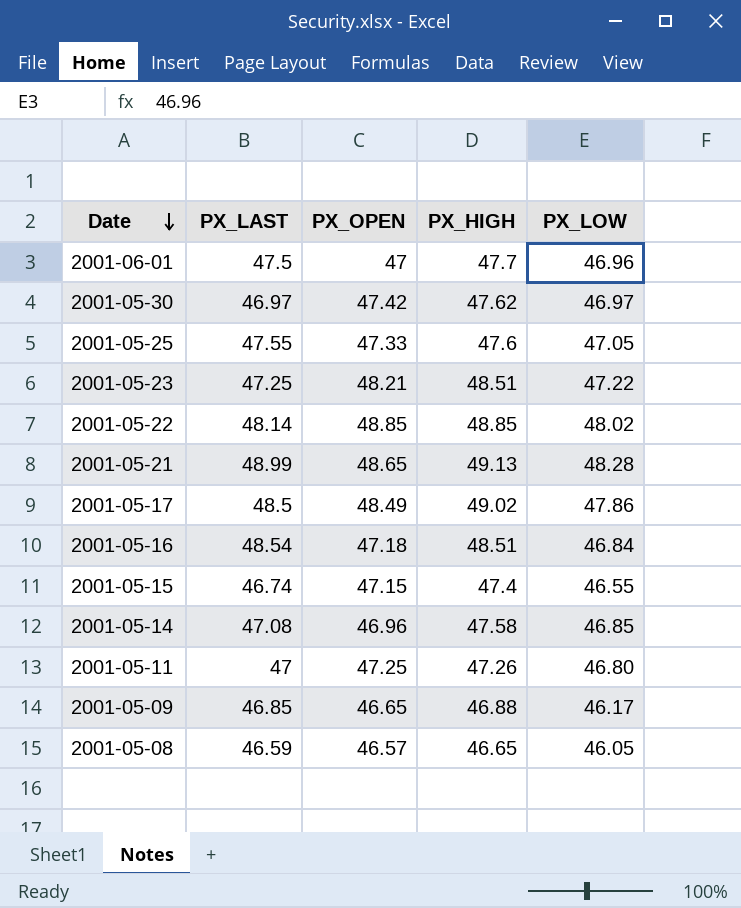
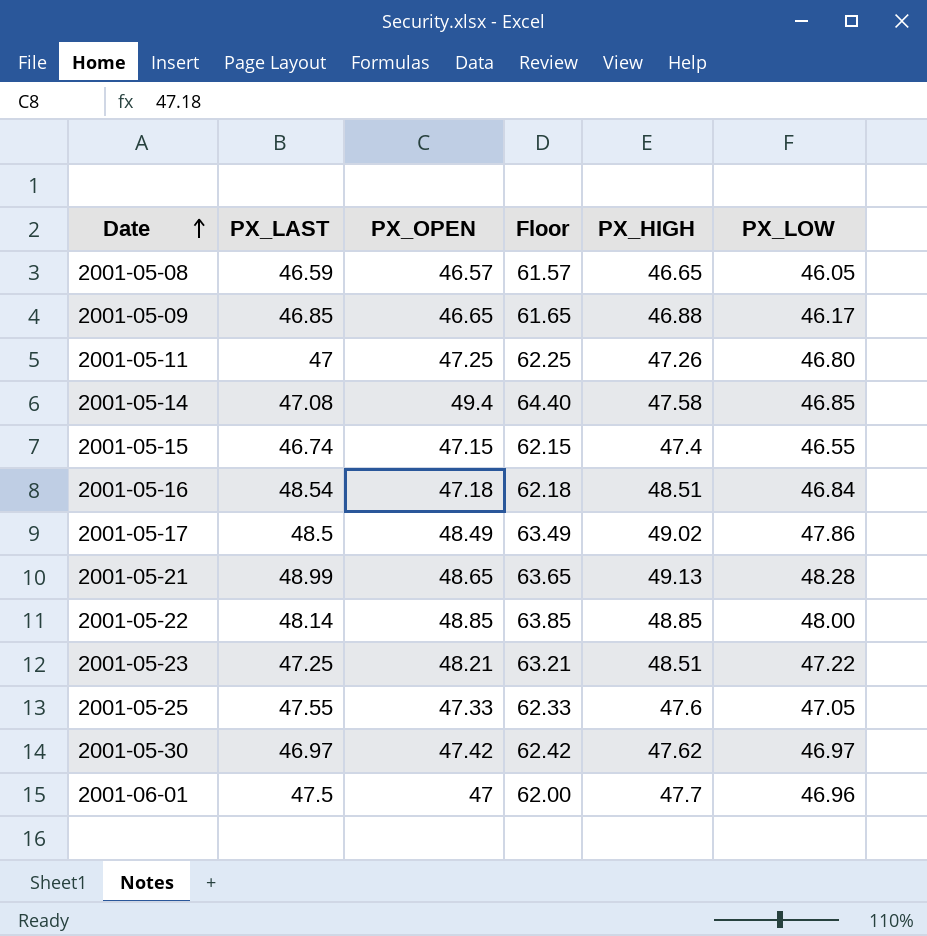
row order: Date descending -> Date ascending
column Floor | formula: none -> [PX_OPEN] + 15
2001-05-14 | PX_OPEN: 46.96 -> 49.4
2001-05-22 | PX_LOW: 48.02 -> 48.00

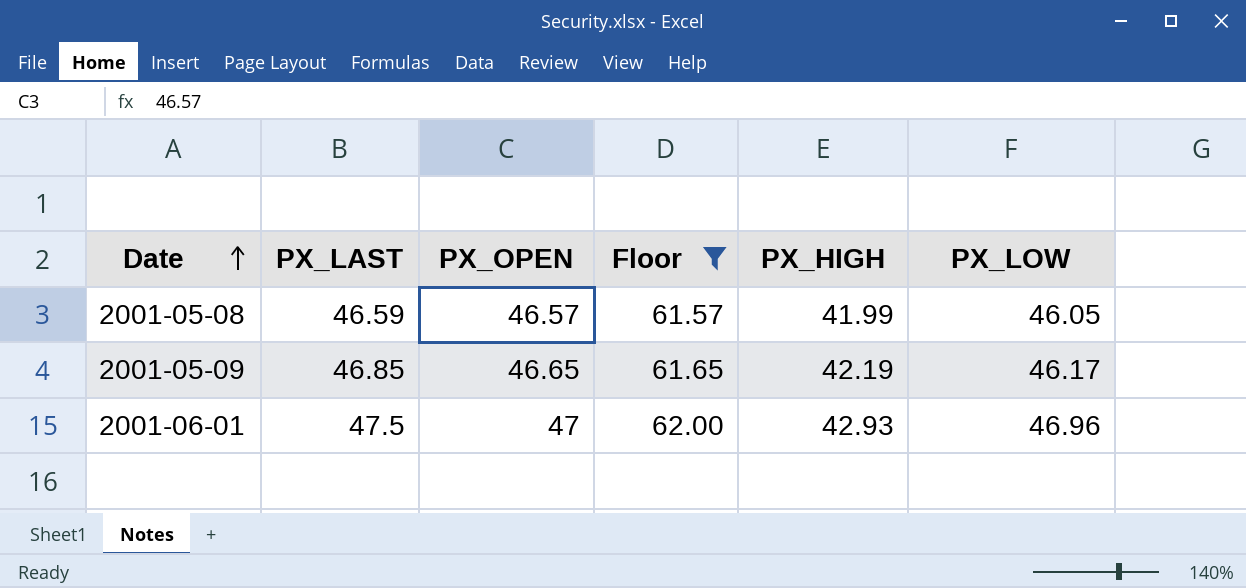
filter: none -> Floor <= 62.00
2001-05-08 | PX_HIGH: 46.65 -> 41.99
2001-05-09 | PX_HIGH: 46.88 -> 42.19
2001-06-01 | PX_HIGH: 47.7 -> 42.93

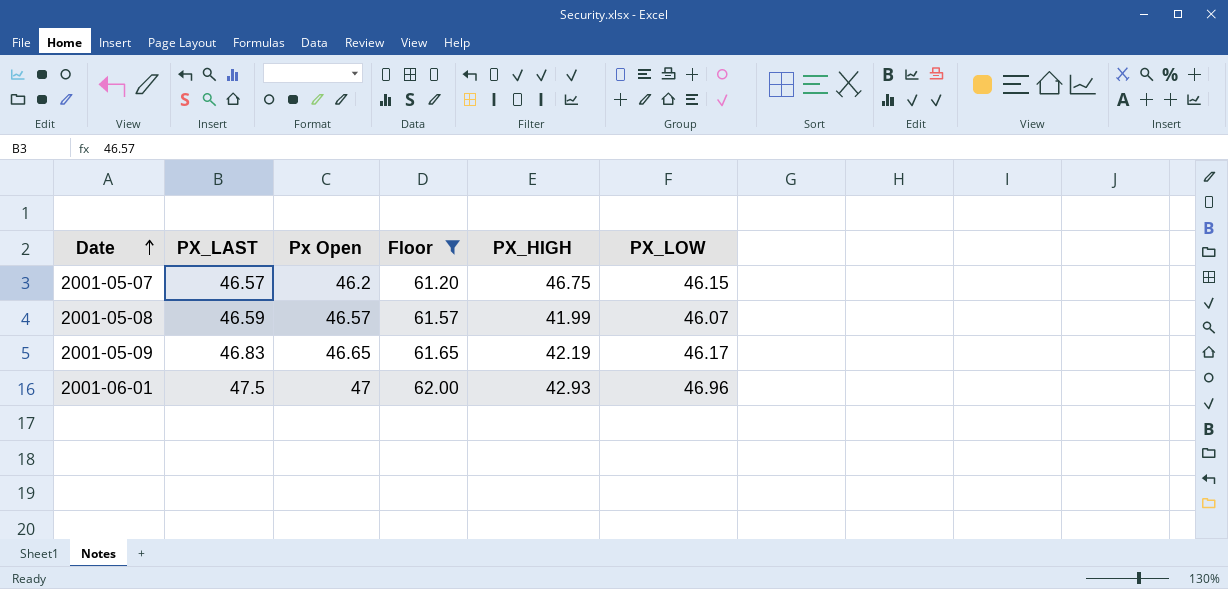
column name: PX_OPEN -> Px Open
row 2001-05-07: none -> 46.57 | 46.2 | 61.20 | 46.75 | 46.15
2001-05-08 | PX_LOW: 46.05 -> 46.07
2001-05-09 | PX_LAST: 46.85 -> 46.83

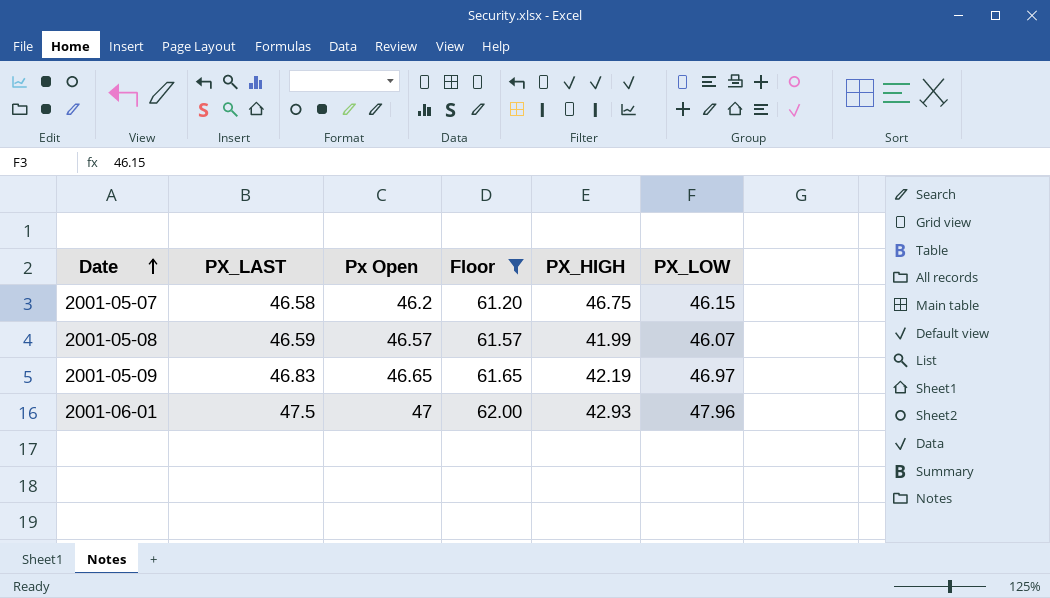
2001-05-07 | PX_LAST: 46.57 -> 46.58
2001-05-09 | PX_LOW: 46.17 -> 46.97
2001-06-01 | PX_LOW: 46.96 -> 47.96

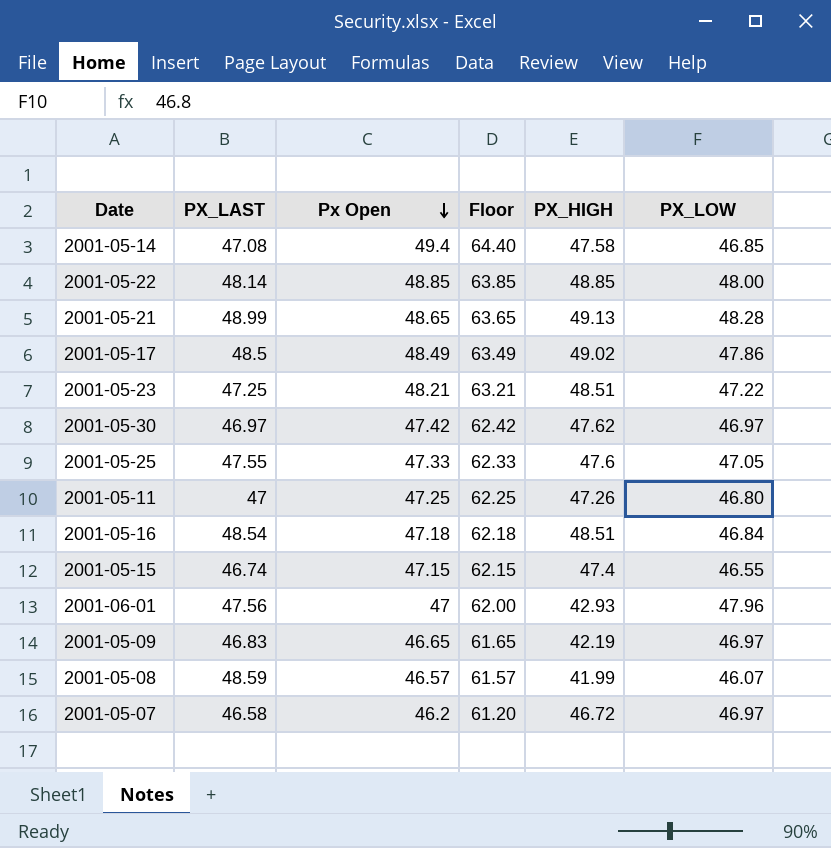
filter: Floor <= 62.00 -> none
row order: Date ascending -> Px Open descending
2001-06-01 | PX_LAST: 47.5 -> 47.56
2001-05-08 | PX_LAST: 46.59 -> 48.59
2001-05-07 | PX_HIGH: 46.75 -> 46.72
2001-05-07 | PX_LOW: 46.15 -> 46.97

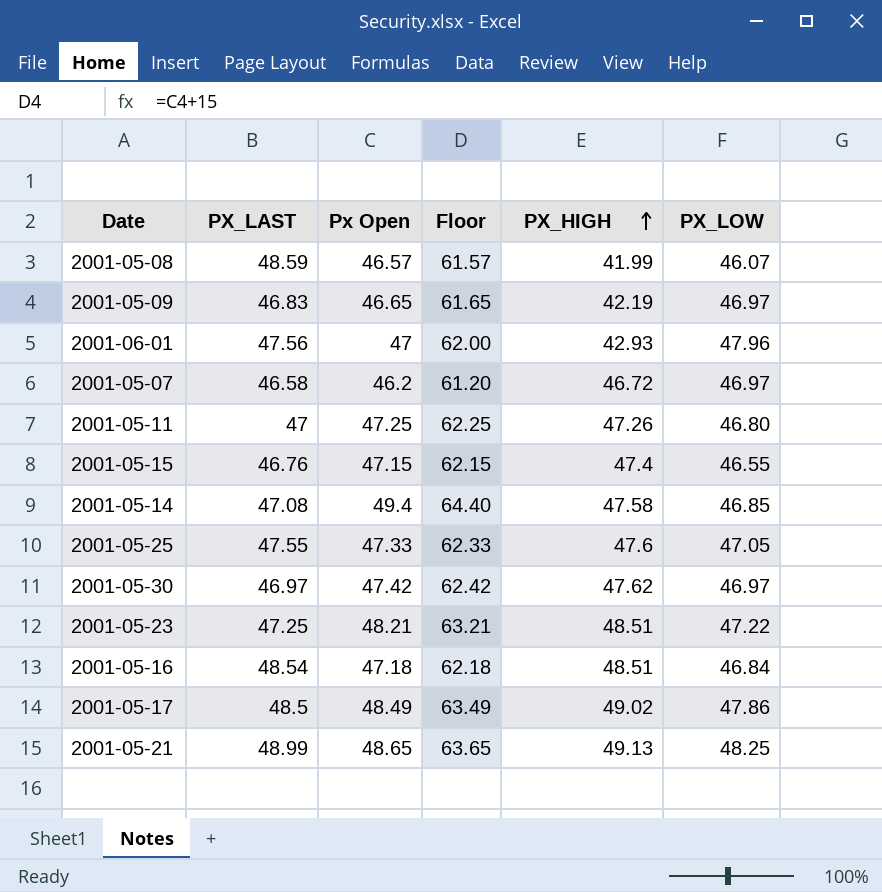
row order: Px Open descending -> PX_HIGH ascending
row 2001-05-22: 48.14 | 48.85 | 63.85 | 48.85 | 48.00 -> none
2001-05-15 | PX_LAST: 46.74 -> 46.76
2001-05-21 | PX_LOW: 48.28 -> 48.25

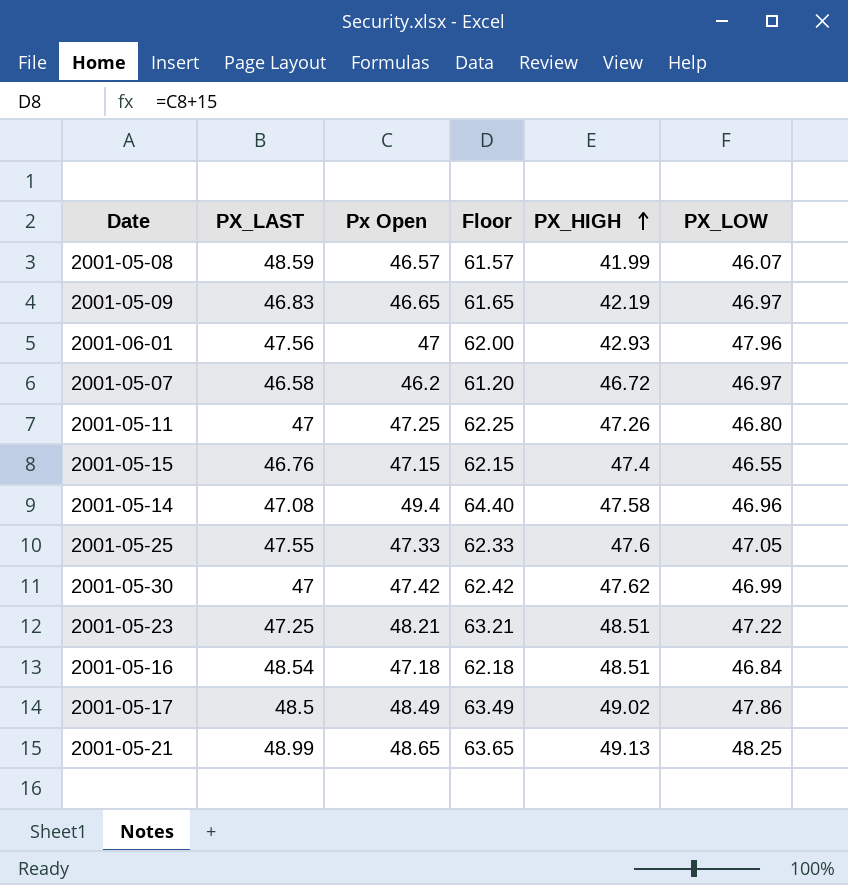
2001-05-14 | PX_LOW: 46.85 -> 46.96
2001-05-30 | PX_LAST: 46.97 -> 47
2001-05-30 | PX_LOW: 46.97 -> 46.99

